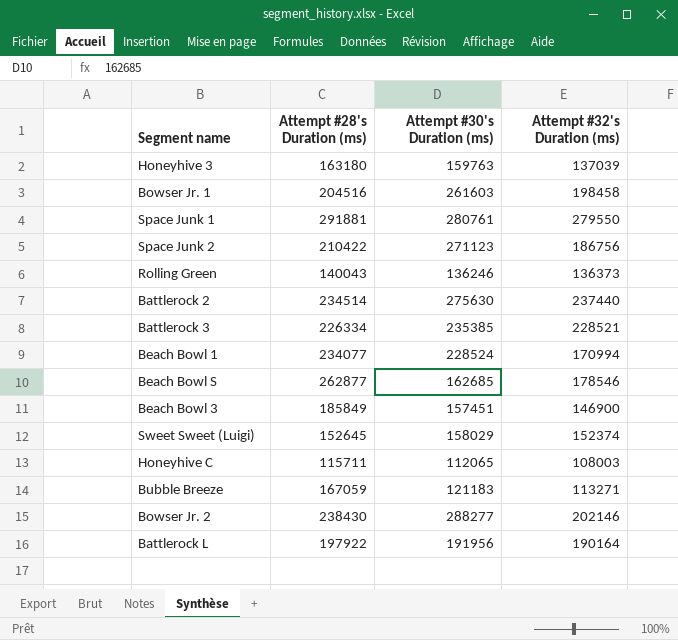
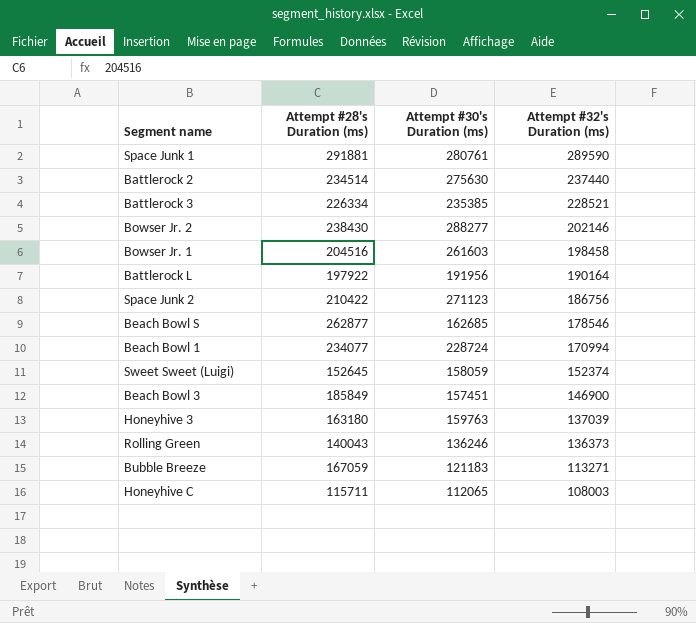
row order: none -> Attempt #32's Duration (ms) descending
Space Junk 1 | Attempt #32's Duration (ms): 279550 -> 289590
Beach Bowl 1 | Attempt #30's Duration (ms): 228524 -> 228724
Sweet Sweet (Luigi) | Attempt #30's Duration (ms): 158029 -> 158059

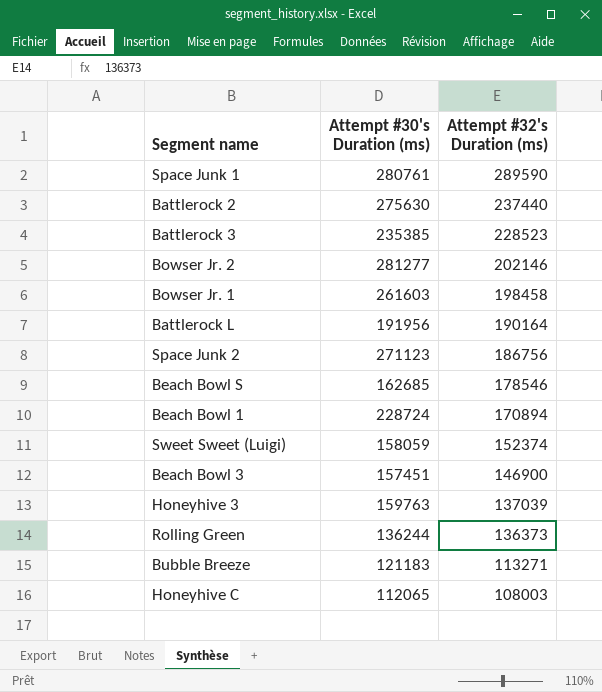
column Attempt #28's Duration (ms) | position: 2 -> none
Battlerock 3 | Attempt #32's Duration (ms): 228521 -> 228523
Bowser Jr. 2 | Attempt #30's Duration (ms): 288277 -> 281277
Beach Bowl 1 | Attempt #32's Duration (ms): 170994 -> 170894
Rolling Green | Attempt #30's Duration (ms): 136246 -> 136244

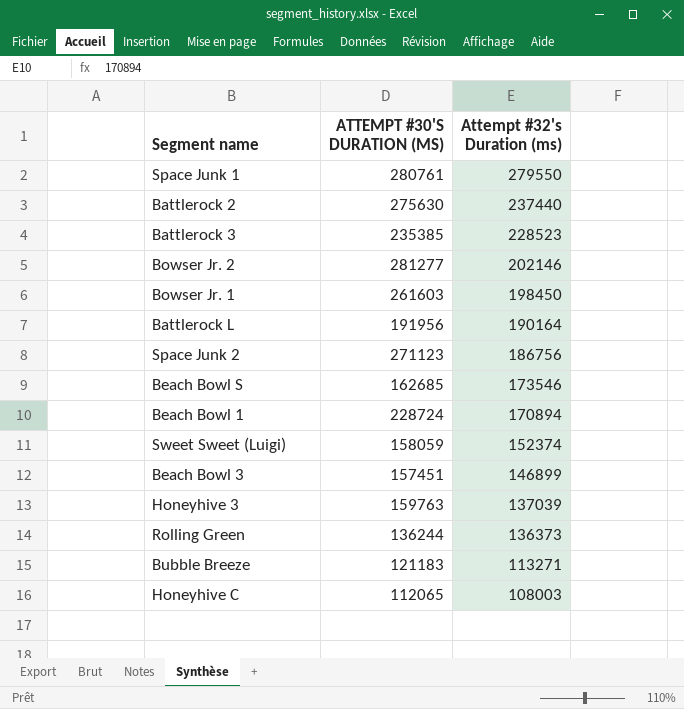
column name: Attempt #30's Duration (ms) -> ATTEMPT #30'S DURATION (MS)
Space Junk 1 | Attempt #32's Duration (ms): 289590 -> 279550
Bowser Jr. 1 | Attempt #32's Duration (ms): 198458 -> 198450
Beach Bowl S | Attempt #32's Duration (ms): 178546 -> 173546
Beach Bowl 3 | Attempt #32's Duration (ms): 146900 -> 146899

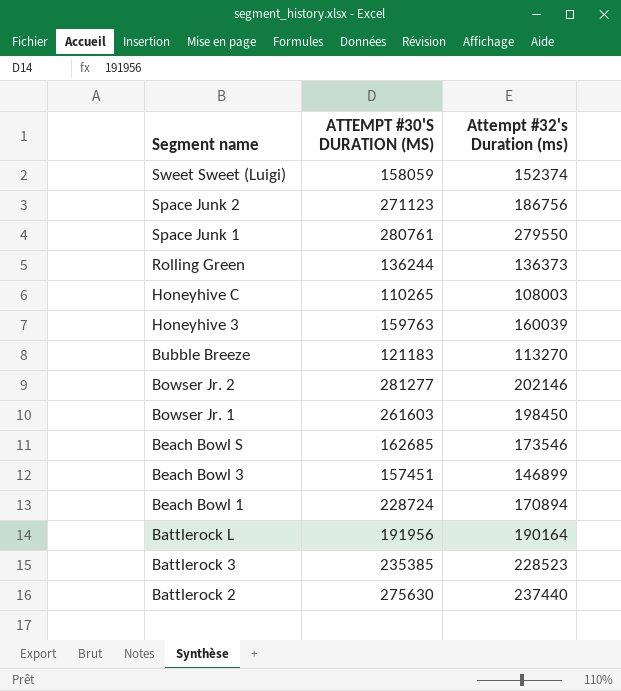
row order: Attempt #32's Duration (ms) descending -> Segment name descending
Honeyhive C | ATTEMPT #30'S DURATION (MS): 112065 -> 110265
Honeyhive 3 | Attempt #32's Duration (ms): 137039 -> 160039
Bubble Breeze | Attempt #32's Duration (ms): 113271 -> 113270

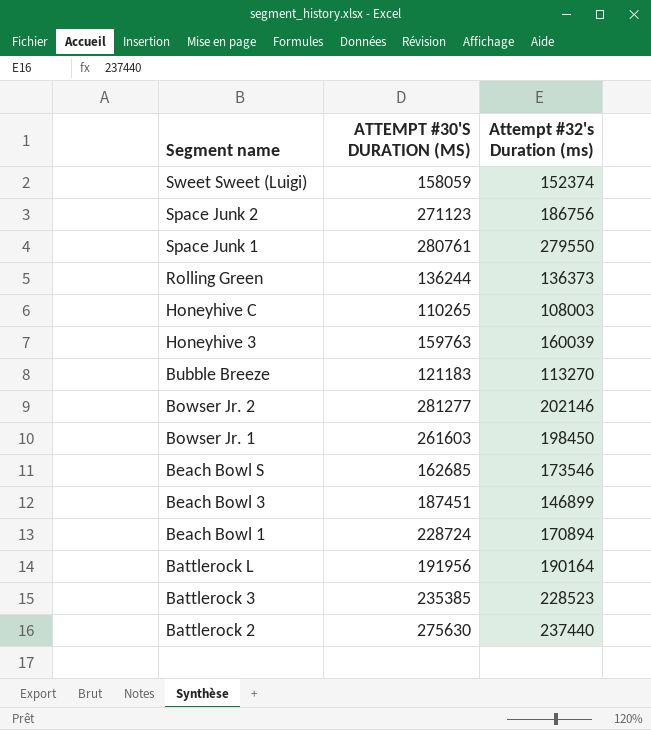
Beach Bowl 3 | ATTEMPT #30'S DURATION (MS): 157451 -> 187451

